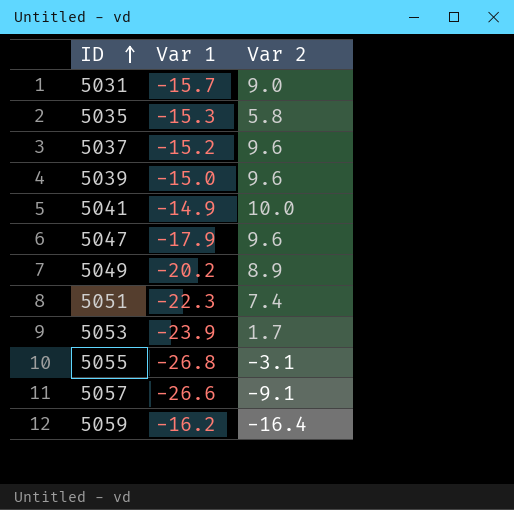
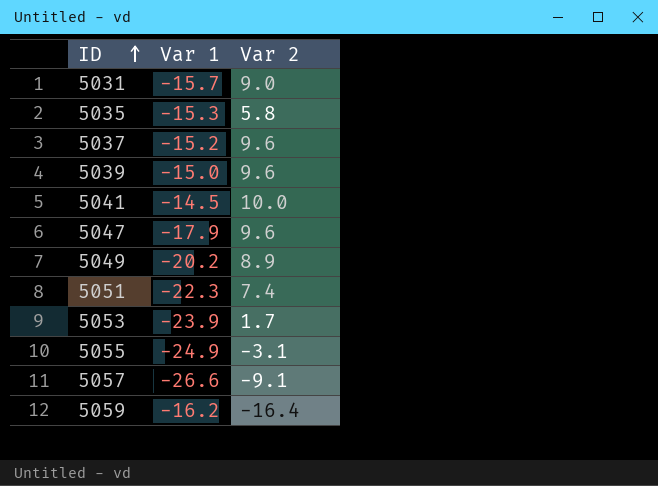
5041 | Var 1: -14.9 -> -14.5
5055 | Var 1: -26.8 -> -24.9

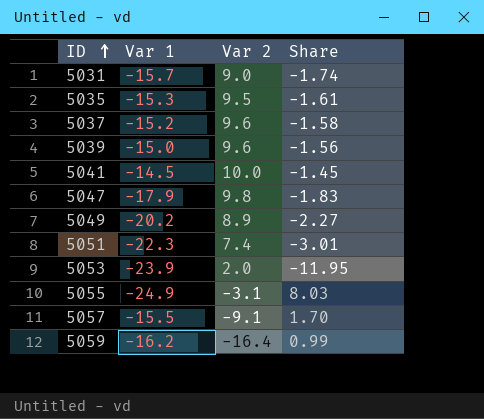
column Share | formula: none -> [Var 1] / [Var 2]
5035 | Var 2: 5.8 -> 9.5
5047 | Var 2: 9.6 -> 9.8
5053 | Var 2: 1.7 -> 2.0
5057 | Var 1: -26.6 -> -15.5

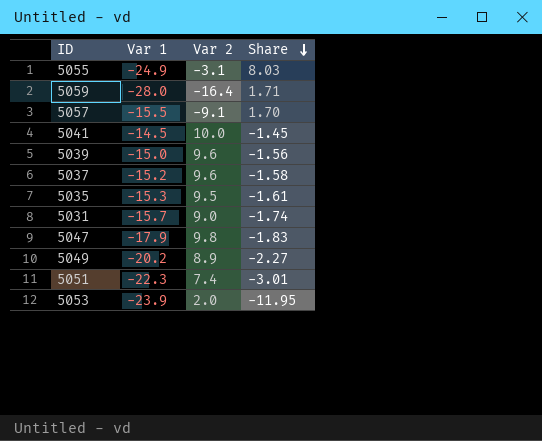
row order: ID ascending -> Share descending
5059 | Var 1: -16.2 -> -28.0
5059 | Share: 0.99 -> 1.71

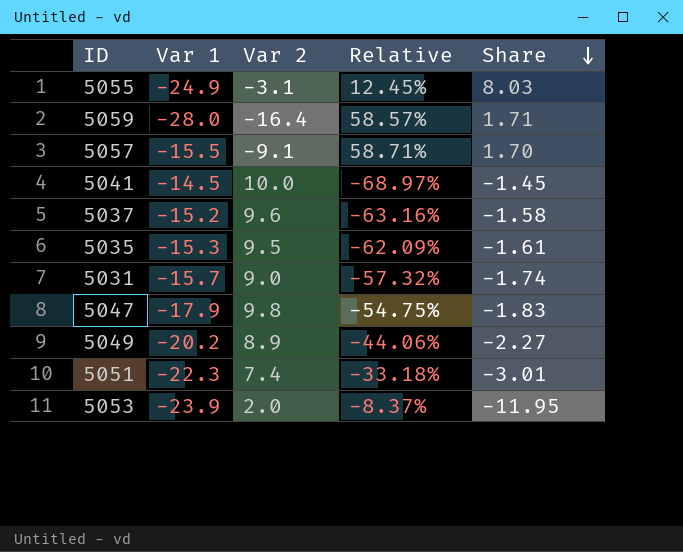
column Relative | formula: none -> [Var 2] / [Var 1]
row 5039: -15.0 | 9.6 | -1.56 -> none

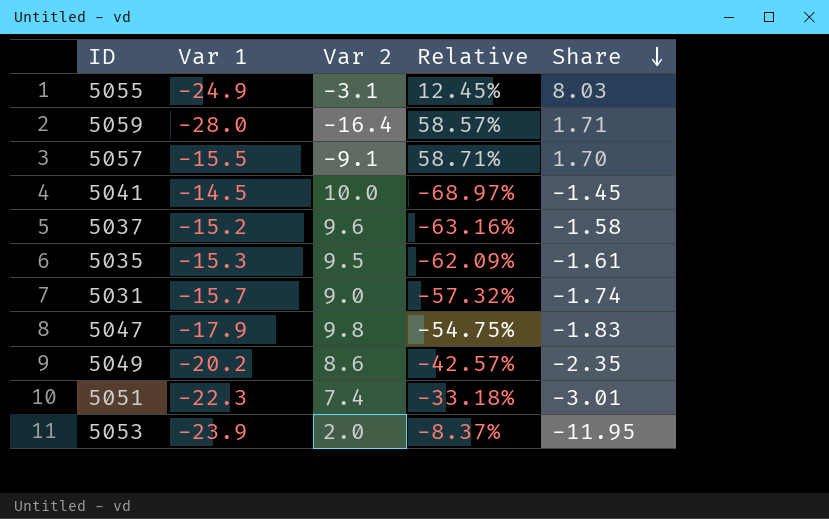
5049 | Var 2: 8.9 -> 8.6
5049 | Relative: -44.06% -> -42.57%
5049 | Share: -2.27 -> -2.35

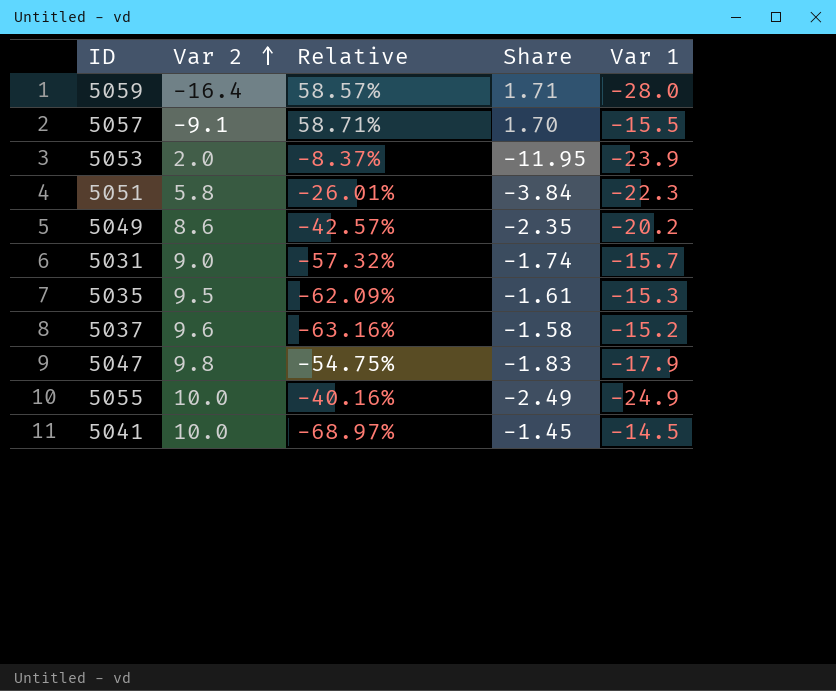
row order: Share descending -> Var 2 ascending
column Var 1 | position: 2 -> 5
5051 | Var 2: 7.4 -> 5.8
5051 | Relative: -33.18% -> -26.01%
5051 | Share: -3.01 -> -3.84
5055 | Var 2: -3.1 -> 10.0
5055 | Relative: 12.45% -> -40.16%
5055 | Share: 8.03 -> -2.49

